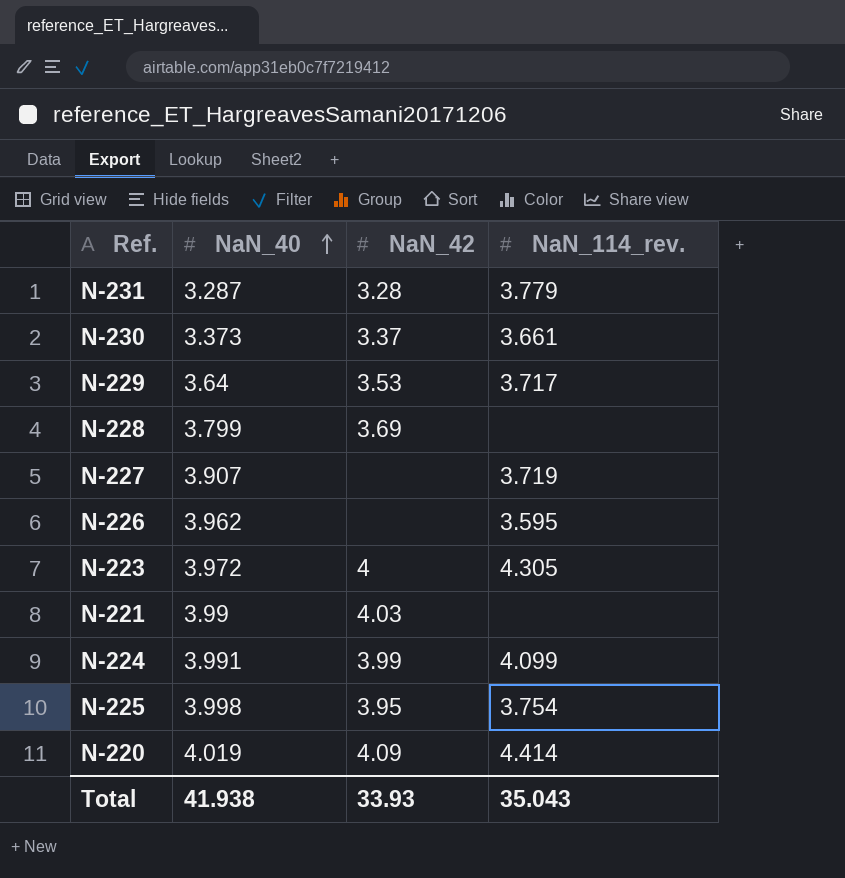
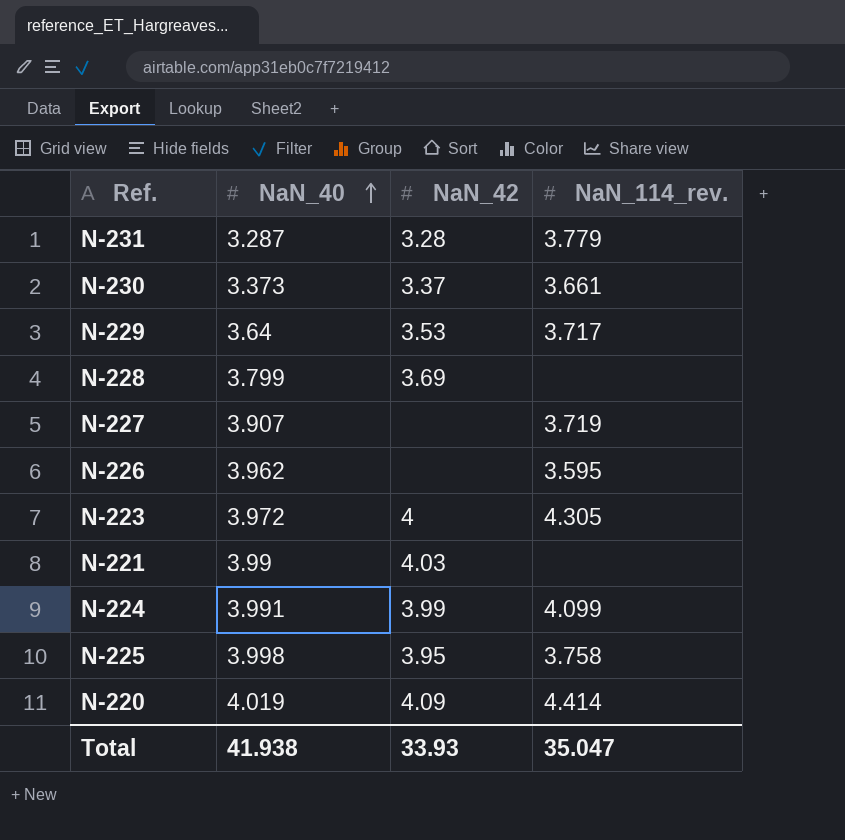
N-225 | NaN_114_rev.: 3.754 -> 3.758
Total | NaN_114_rev.: 35.043 -> 35.047

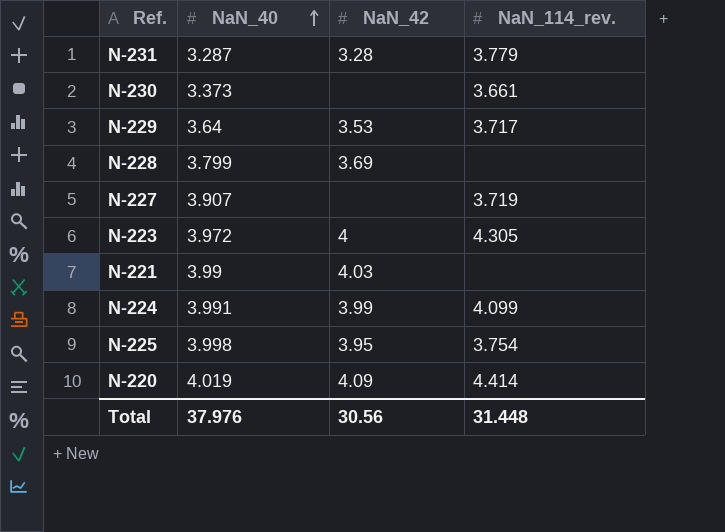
row N-226: 3.962 | none | 3.595 -> none
N-230 | NaN_42: 3.37 -> none
N-225 | NaN_114_rev.: 3.758 -> 3.754
Total | NaN_40: 41.938 -> 37.976
Total | NaN_42: 33.93 -> 30.56
Total | NaN_114_rev.: 35.047 -> 31.448

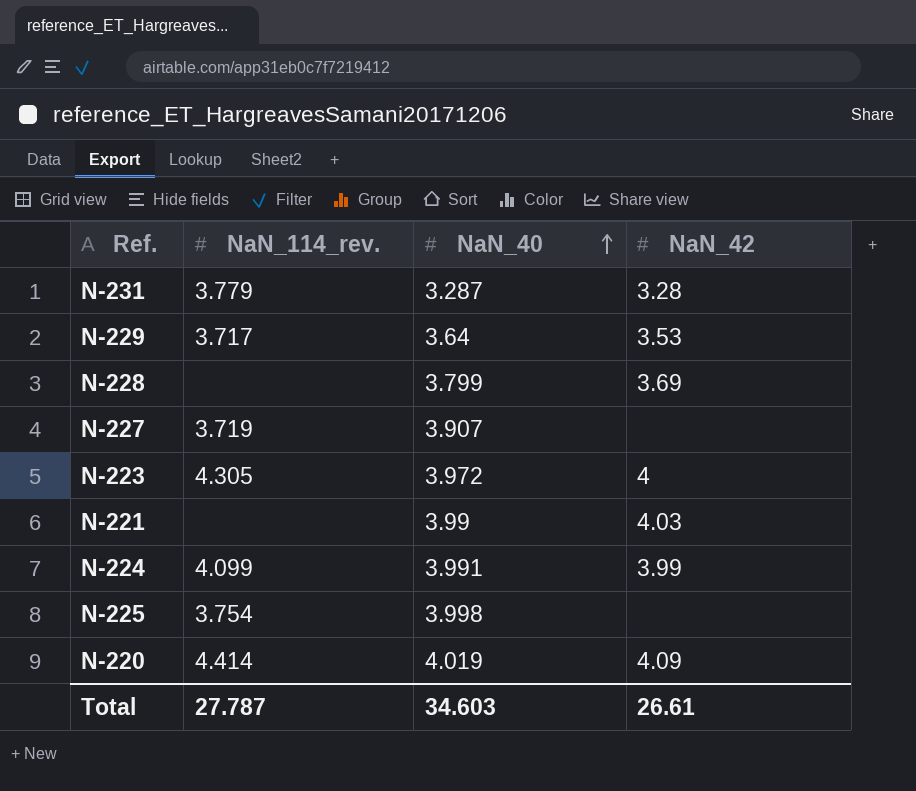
column NaN_114_rev. | position: 4 -> 2
row N-230: 3.373 | none | 3.661 -> none
N-225 | NaN_42: 3.95 -> none
Total | NaN_114_rev.: 31.448 -> 27.787
Total | NaN_40: 37.976 -> 34.603
Total | NaN_42: 30.56 -> 26.61

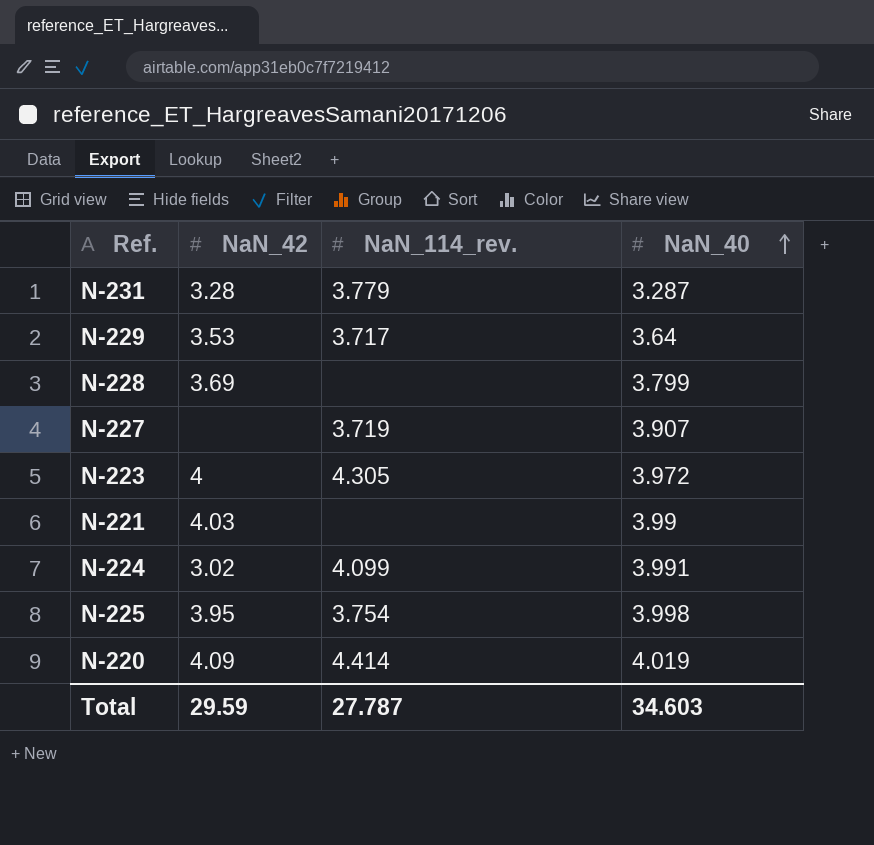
column NaN_42 | position: 4 -> 2
N-224 | NaN_42: 3.99 -> 3.02
N-225 | NaN_42: none -> 3.95
Total | NaN_42: 26.61 -> 29.59

